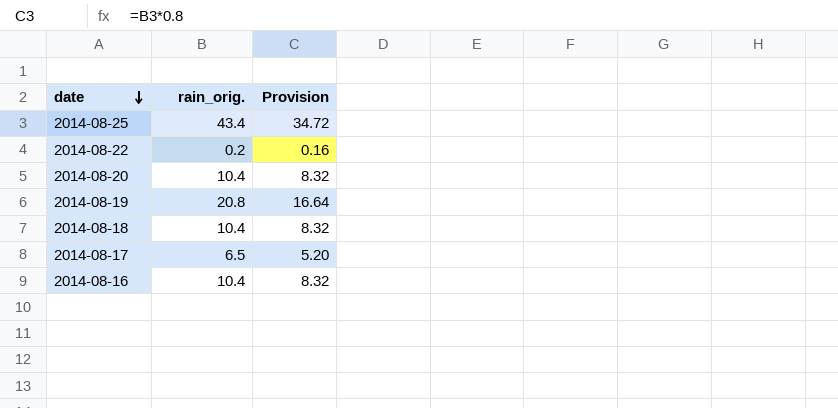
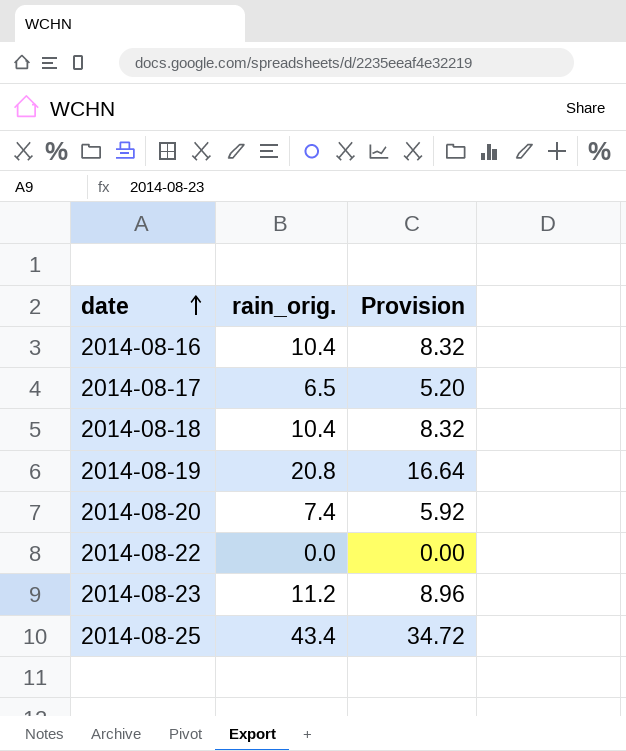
row order: date descending -> date ascending
2014-08-20 | rain_orig.: 10.4 -> 7.4
2014-08-20 | Provision: 8.32 -> 5.92
2014-08-22 | rain_orig.: 0.2 -> 0.0
2014-08-22 | Provision: 0.16 -> 0.00
row 2014-08-23: none -> 11.2 | 8.96

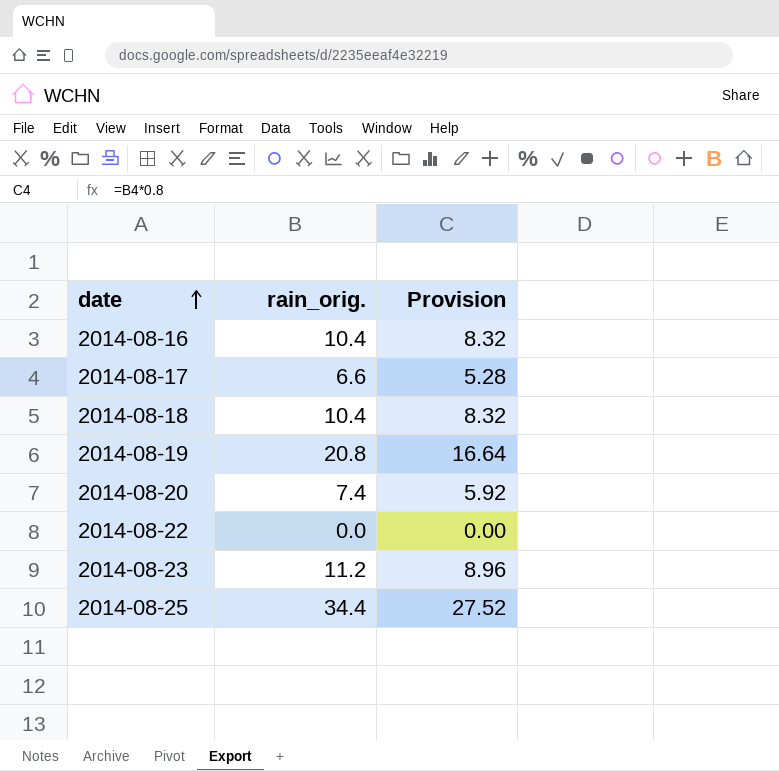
2014-08-17 | rain_orig.: 6.5 -> 6.6
2014-08-17 | Provision: 5.20 -> 5.28
2014-08-25 | rain_orig.: 43.4 -> 34.4
2014-08-25 | Provision: 34.72 -> 27.52

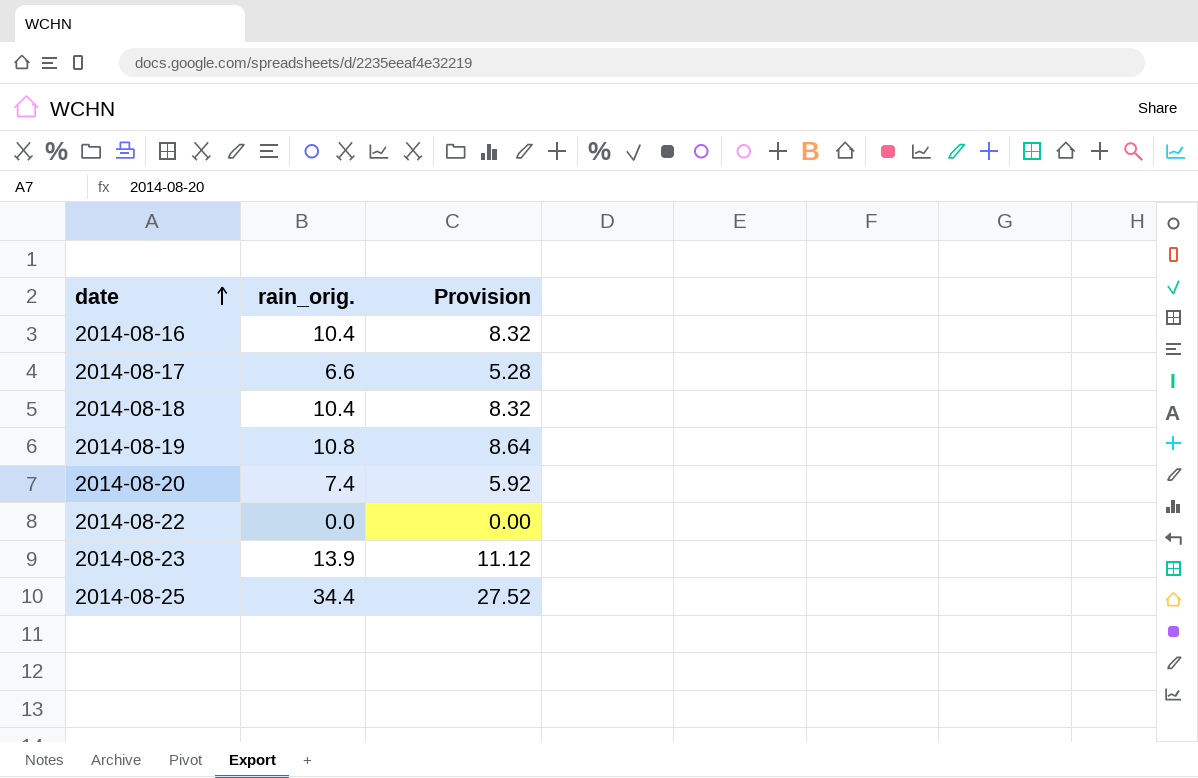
2014-08-19 | rain_orig.: 20.8 -> 10.8
2014-08-19 | Provision: 16.64 -> 8.64
2014-08-23 | rain_orig.: 11.2 -> 13.9
2014-08-23 | Provision: 8.96 -> 11.12

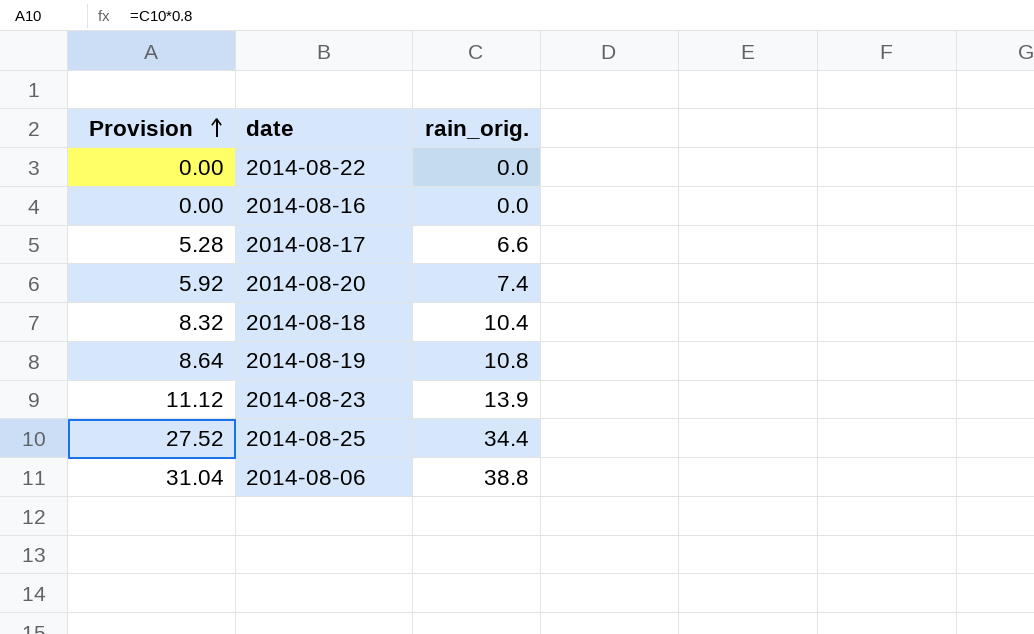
row order: date ascending -> Provision ascending
column Provision | position: 3 -> 1
2014-08-16 | Provision: 8.32 -> 0.00
2014-08-16 | rain_orig.: 10.4 -> 0.0
row 2014-08-06: none -> 31.04 | 38.8

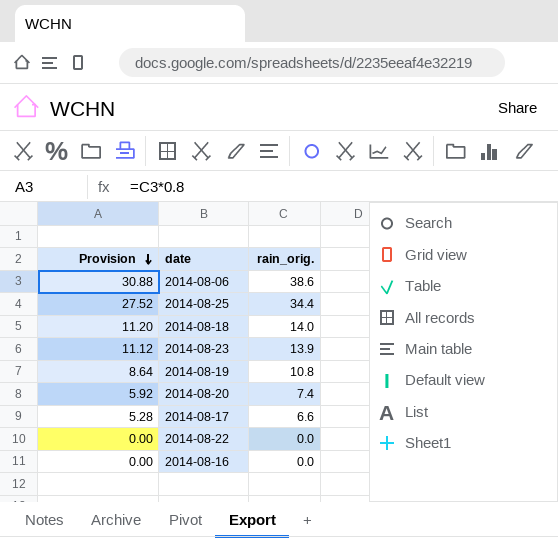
row order: Provision ascending -> Provision descending
2014-08-06 | Provision: 31.04 -> 30.88
2014-08-06 | rain_orig.: 38.8 -> 38.6
2014-08-18 | Provision: 8.32 -> 11.20
2014-08-18 | rain_orig.: 10.4 -> 14.0

